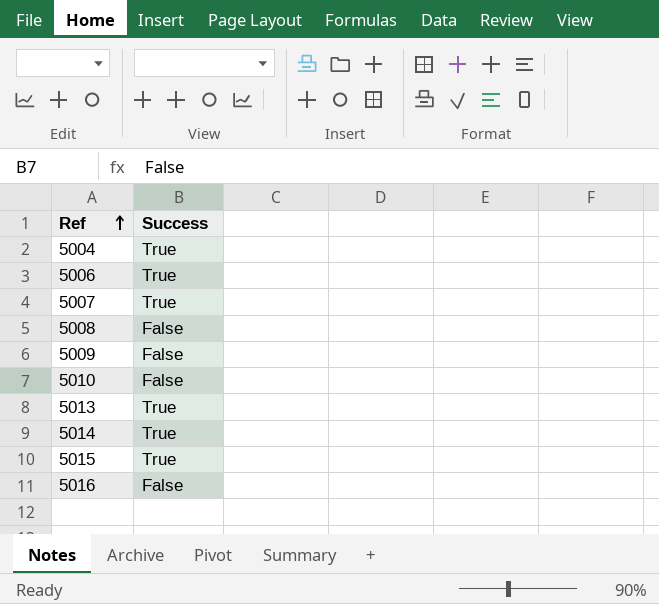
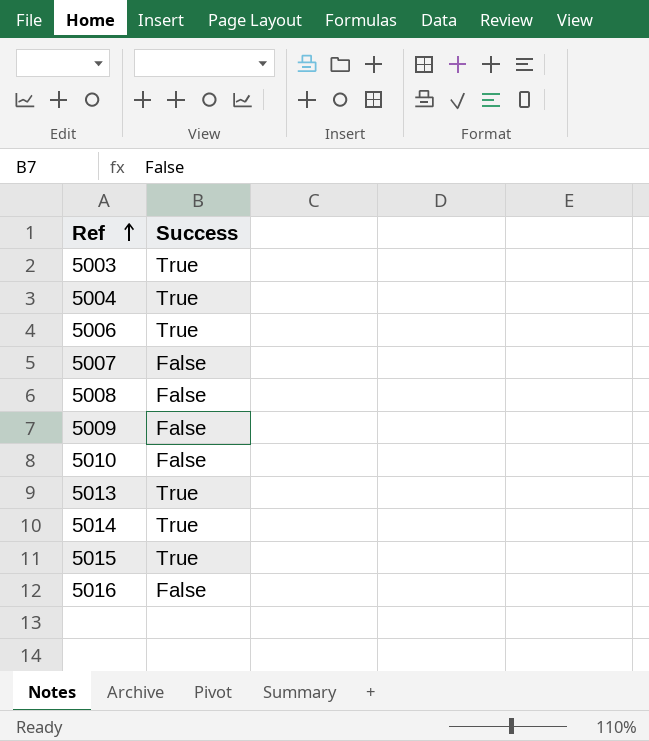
row 5003: none -> True
5007 | Success: True -> False

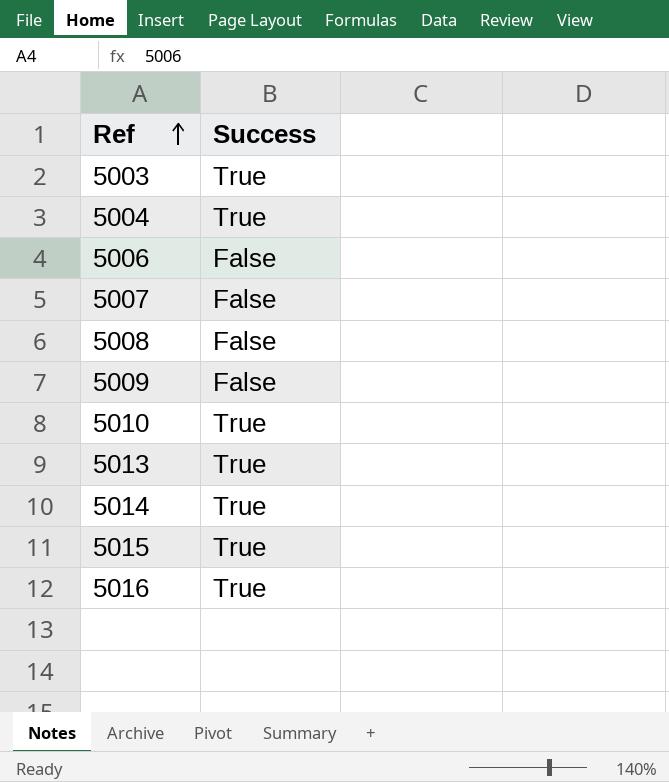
5006 | Success: True -> False
5010 | Success: False -> True
5016 | Success: False -> True

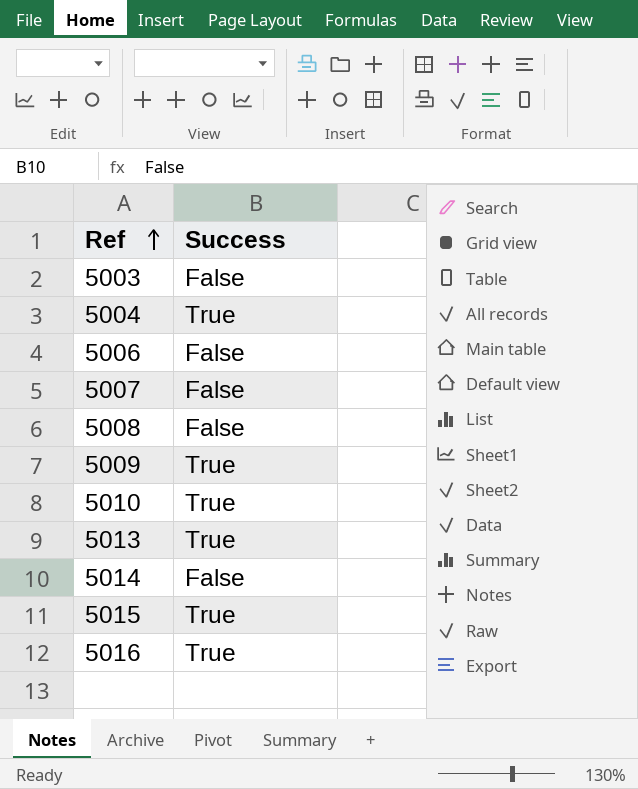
5003 | Success: True -> False
5009 | Success: False -> True
5014 | Success: True -> False

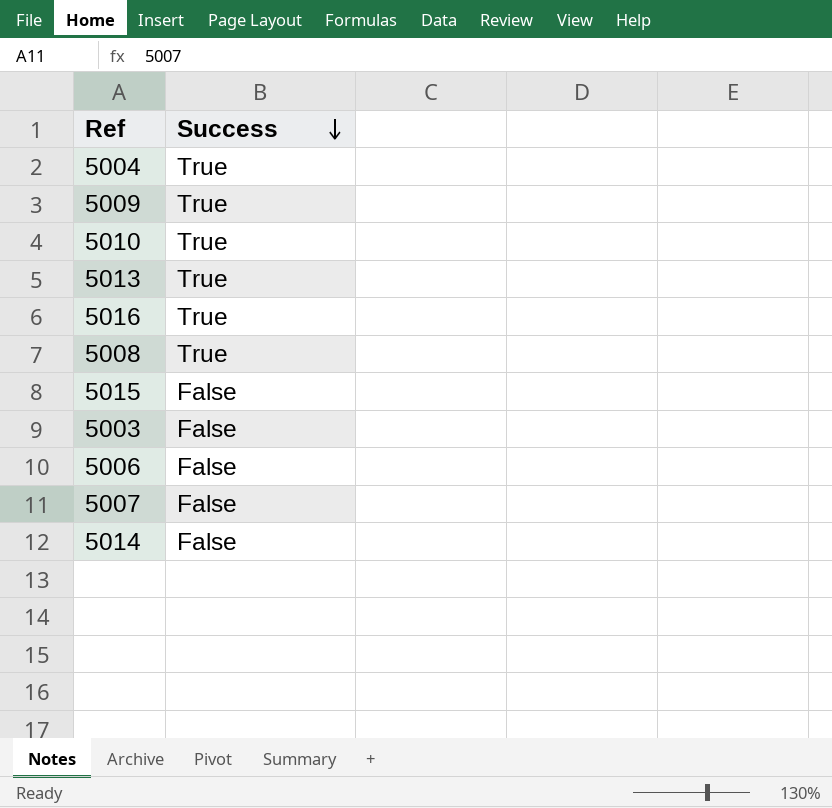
row order: Ref ascending -> Success descending
5008 | Success: False -> True
5015 | Success: True -> False

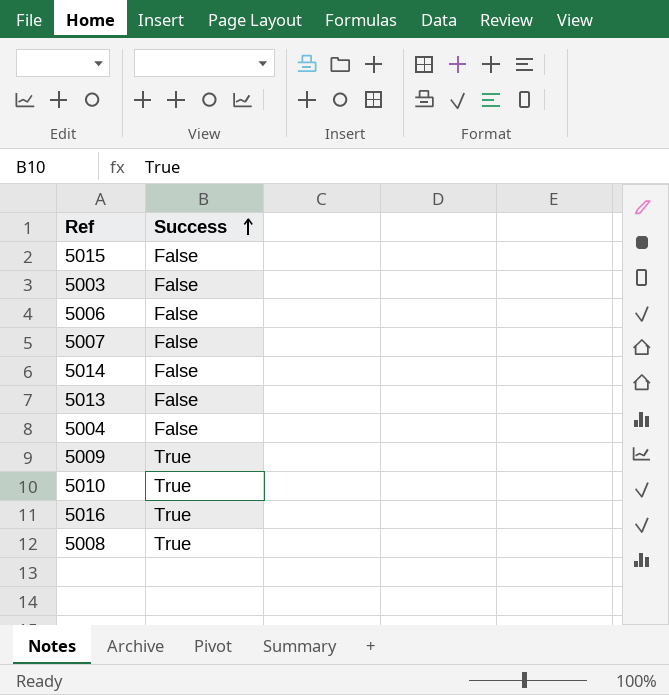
row order: Success descending -> Success ascending
5013 | Success: True -> False
5004 | Success: True -> False

